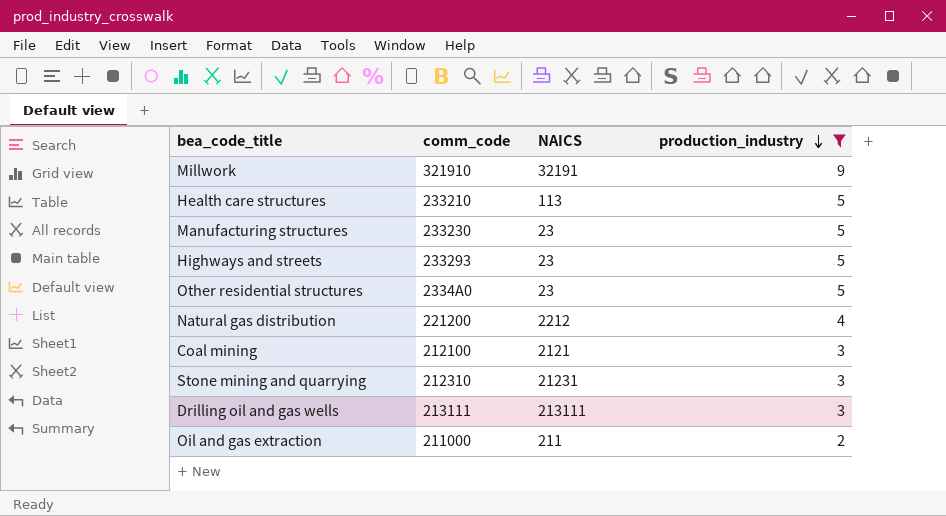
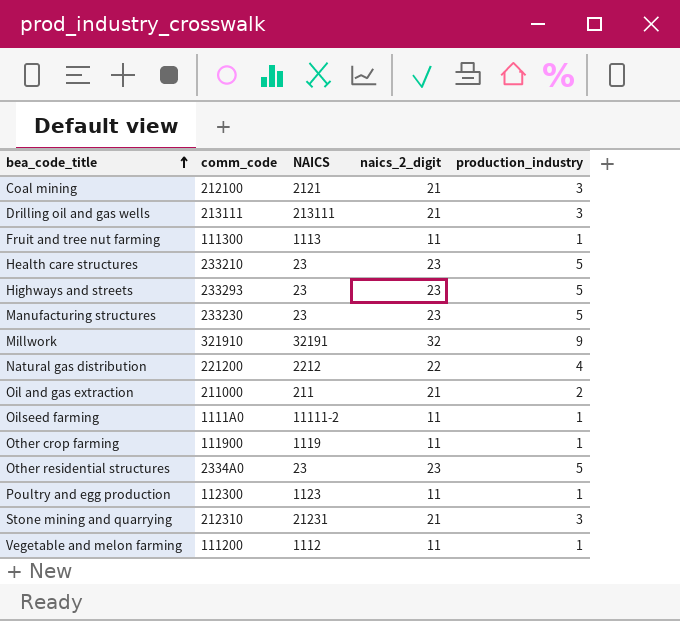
filter: production_industry != 1 -> none
row order: production_industry descending -> bea_code_title ascending
column naics_2_digit | position: none -> 4
Health care structures | NAICS: 113 -> 23

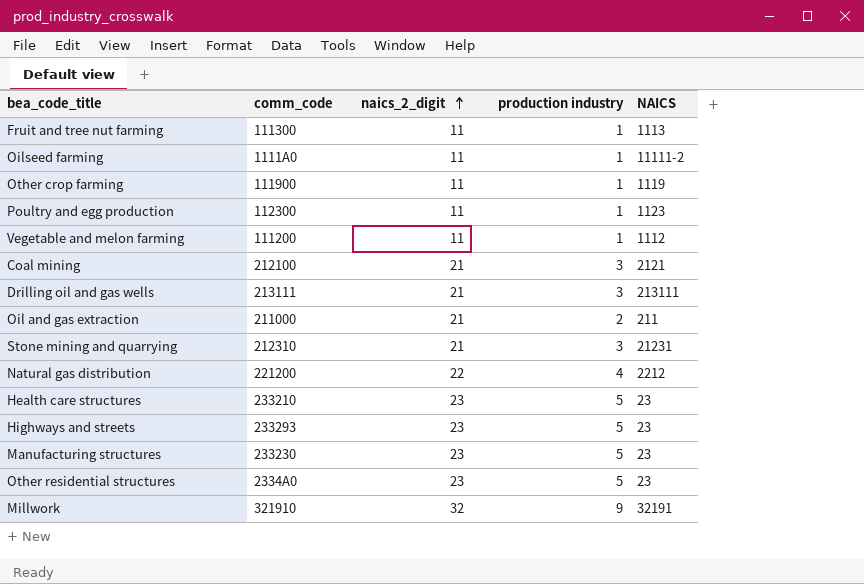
row order: bea_code_title ascending -> naics_2_digit ascending
column name: production_industry -> production industry
column NAICS | position: 3 -> 5

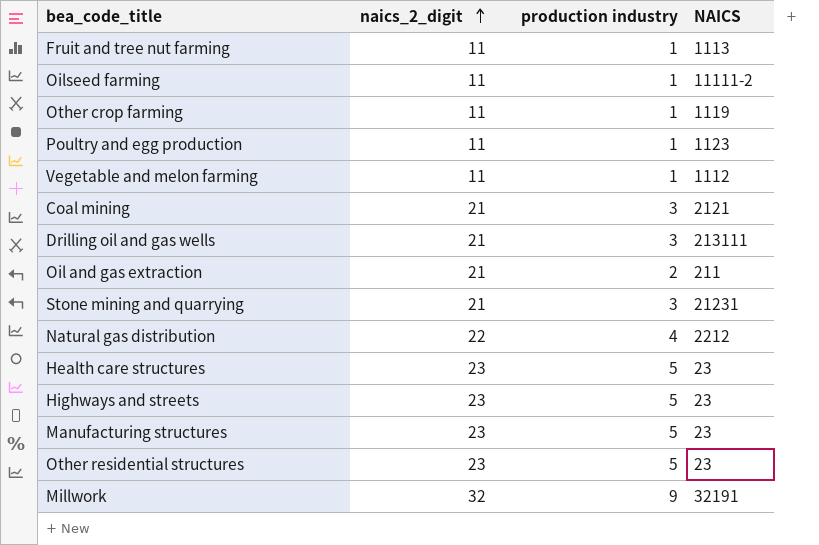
column comm_code | position: 2 -> none

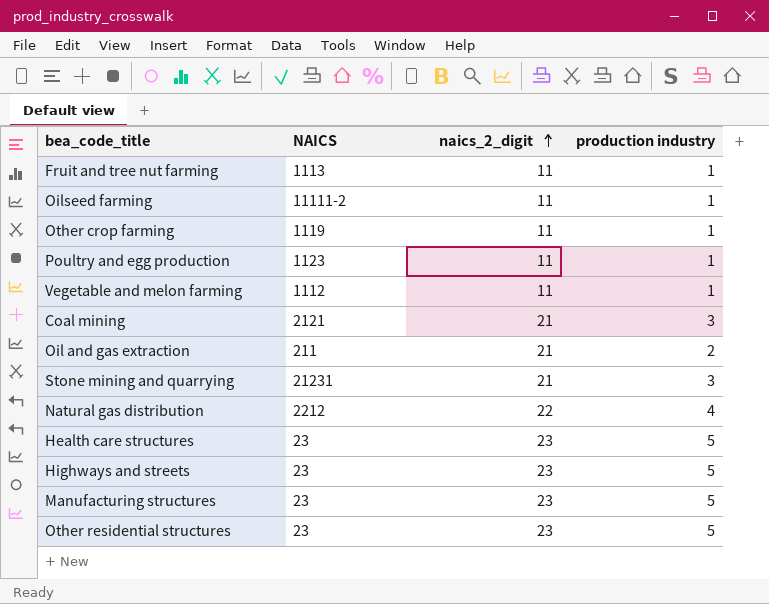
column NAICS | position: 4 -> 2
row Drilling oil and gas wells: 21 | 3 | 213111 -> none
row Millwork: 32 | 9 | 32191 -> none

